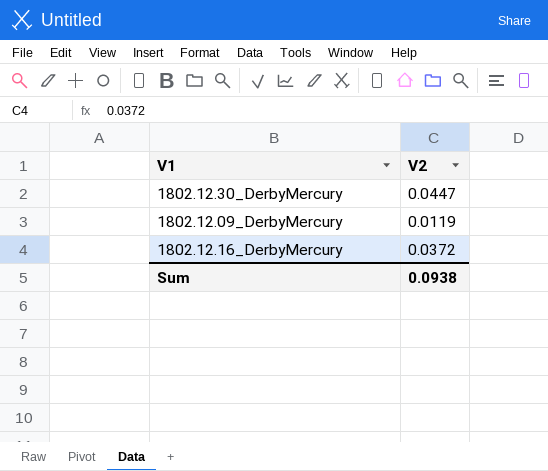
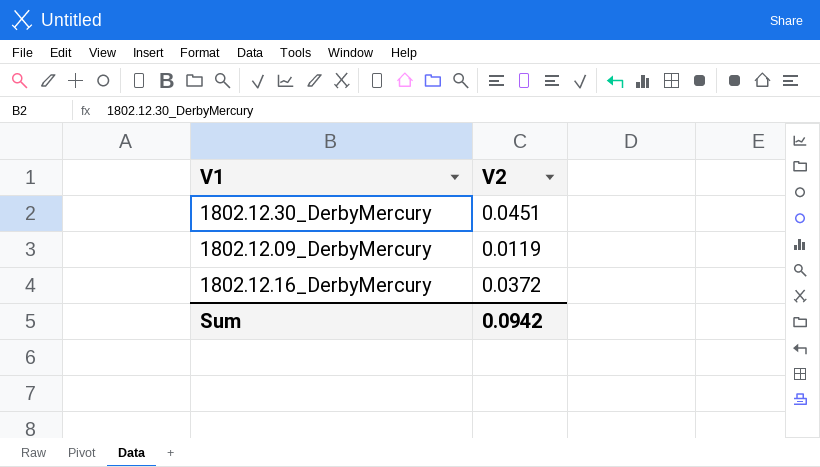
1802.12.30_DerbyMercury | V2: 0.0447 -> 0.0451
Sum | V2: 0.0938 -> 0.0942

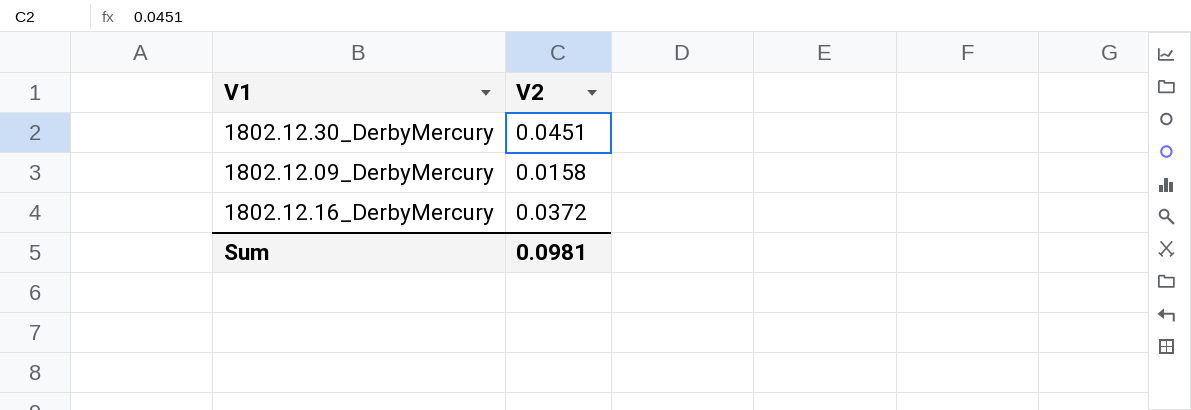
1802.12.09_DerbyMercury | V2: 0.0119 -> 0.0158
Sum | V2: 0.0942 -> 0.0981

